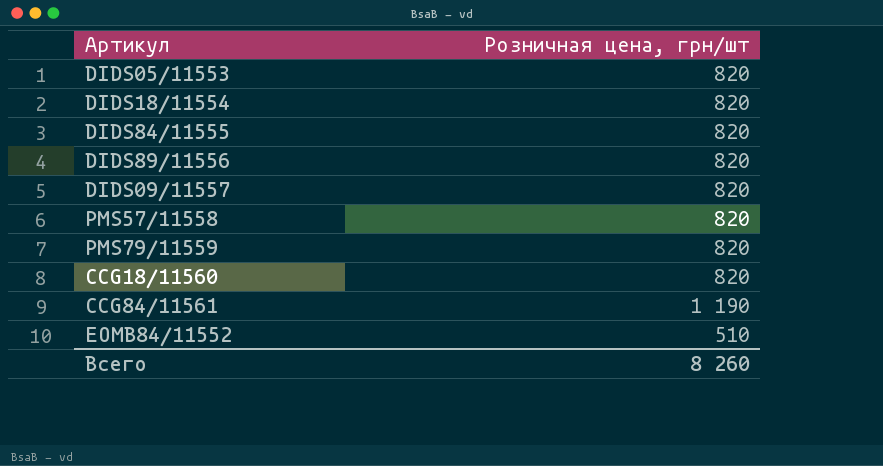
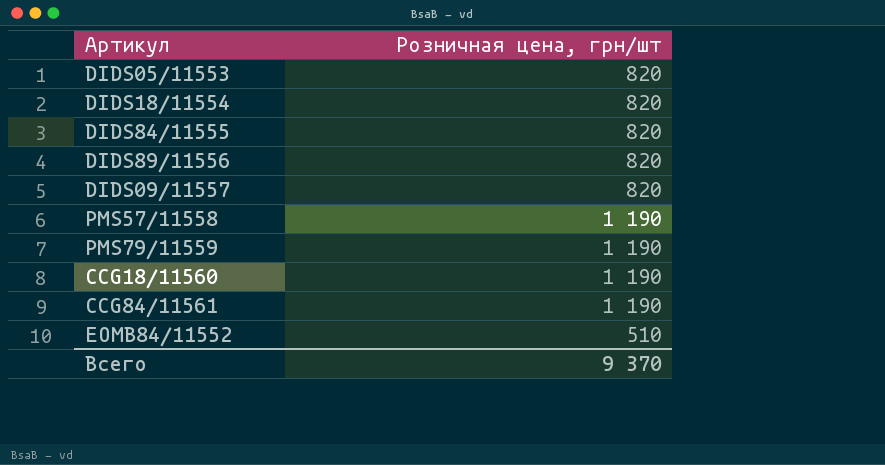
PMS57/11558 | Розничная цена, грн/шт: 820 -> 1 190
PMS79/11559 | Розничная цена, грн/шт: 820 -> 1 190
CCG18/11560 | Розничная цена, грн/шт: 820 -> 1 190
Всего | Розничная цена, грн/шт: 8 260 -> 9 370

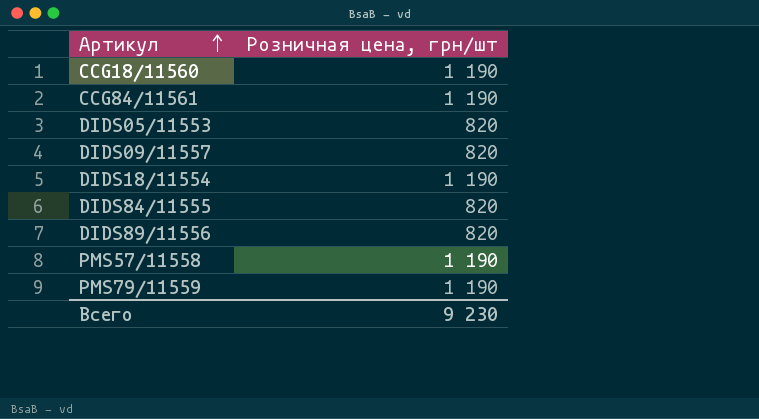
row order: none -> Артикул ascending
row EOMB84/11552: 510 -> none
DIDS18/11554 | Розничная цена, грн/шт: 820 -> 1 190
Всего | Розничная цена, грн/шт: 9 370 -> 9 230

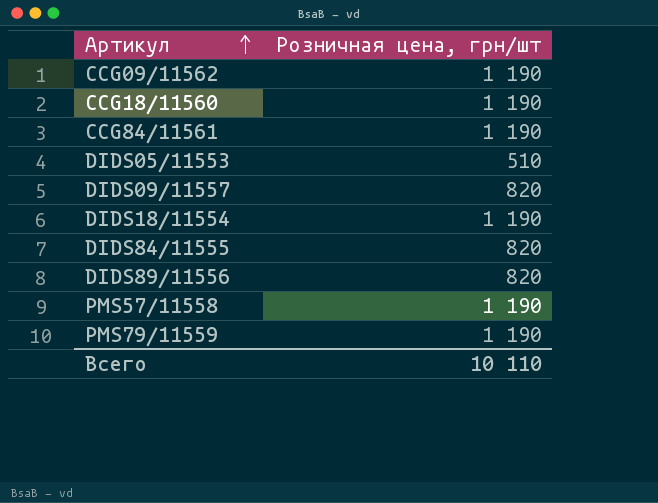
row CCG09/11562: none -> 1 190
DIDS05/11553 | Розничная цена, грн/шт: 820 -> 510
Всего | Розничная цена, грн/шт: 9 230 -> 10 110

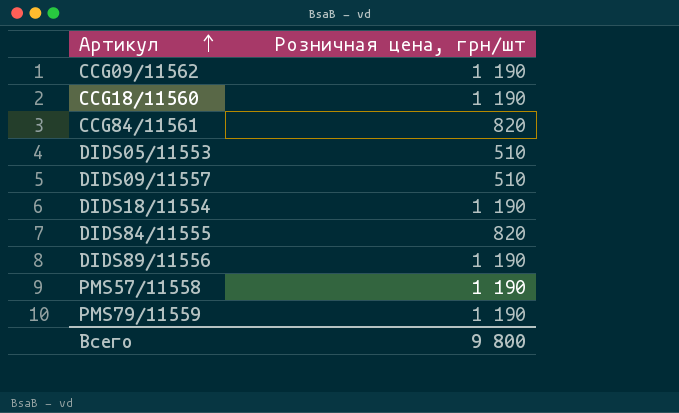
CCG84/11561 | Розничная цена, грн/шт: 1 190 -> 820
DIDS09/11557 | Розничная цена, грн/шт: 820 -> 510
DIDS89/11556 | Розничная цена, грн/шт: 820 -> 1 190
Всего | Розничная цена, грн/шт: 10 110 -> 9 800

